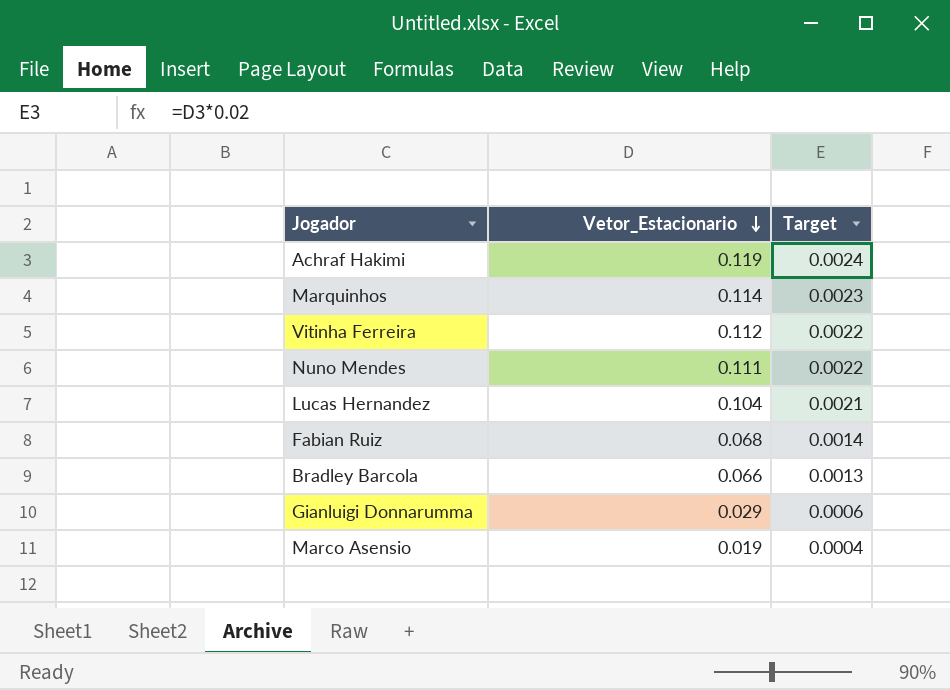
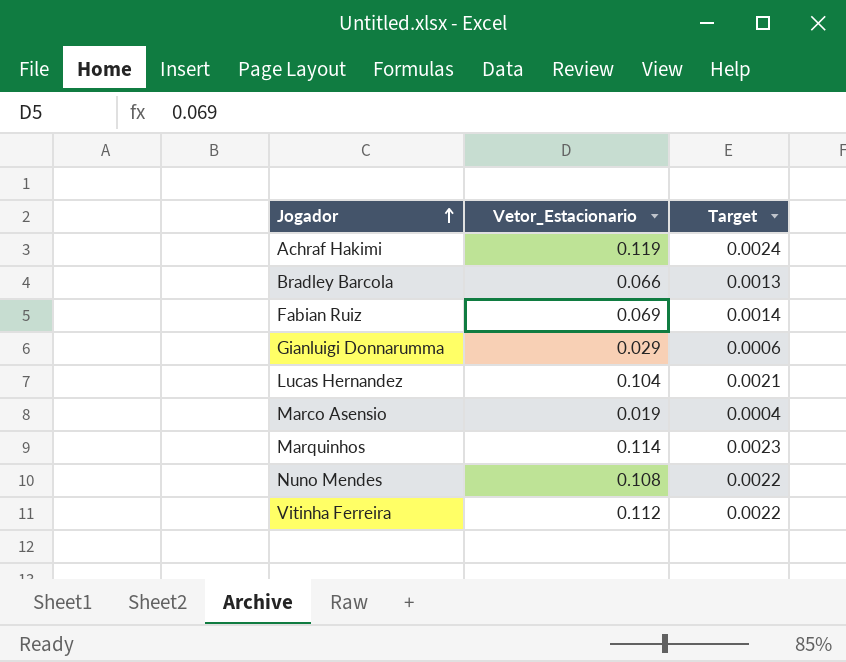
row order: Vetor_Estacionario descending -> Jogador ascending
Fabian Ruiz | Vetor_Estacionario: 0.068 -> 0.069
Nuno Mendes | Vetor_Estacionario: 0.111 -> 0.108

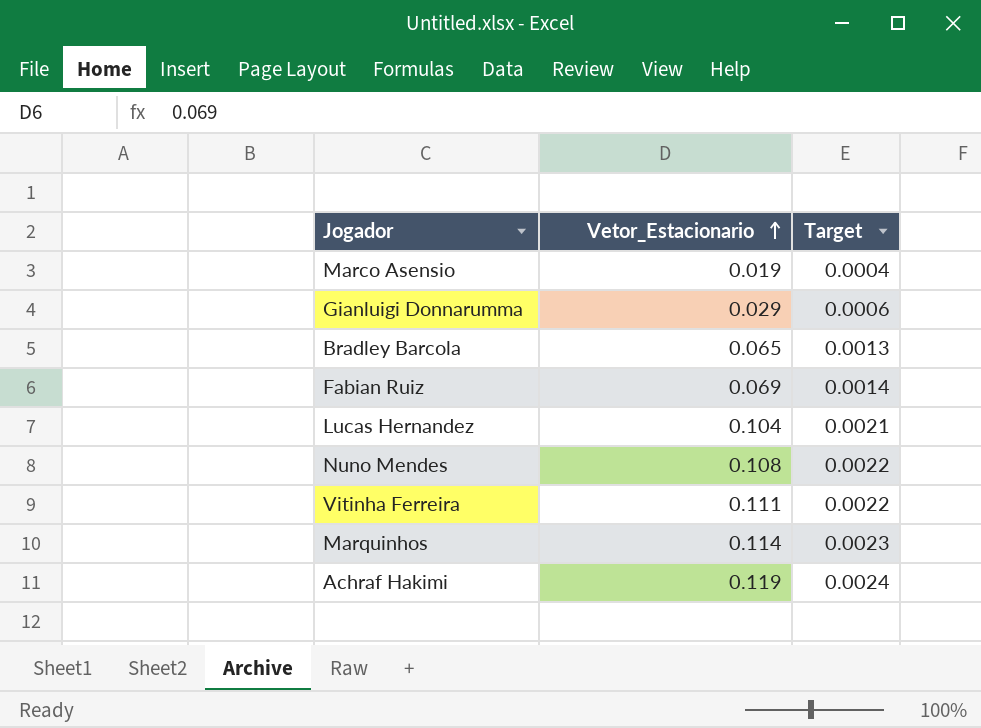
row order: Jogador ascending -> Vetor_Estacionario ascending
Bradley Barcola | Vetor_Estacionario: 0.066 -> 0.065
Vitinha Ferreira | Vetor_Estacionario: 0.112 -> 0.111

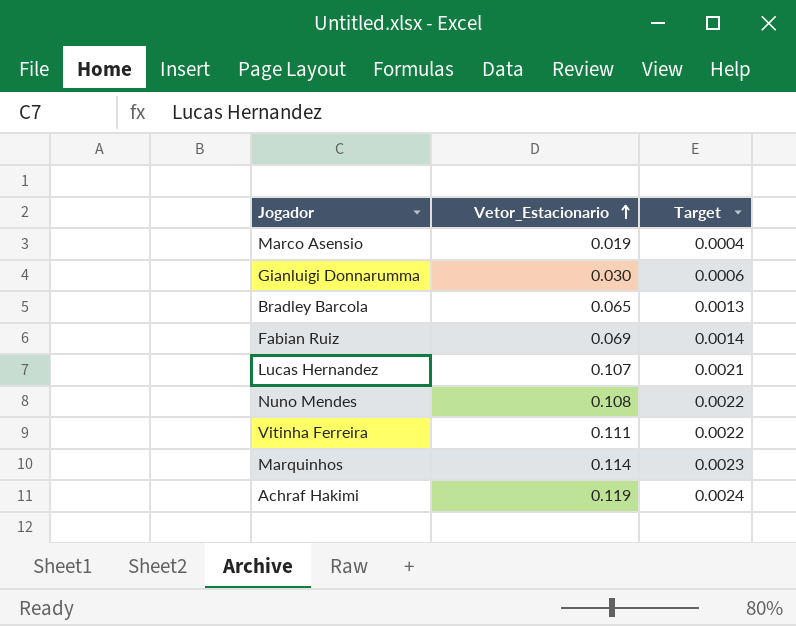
Gianluigi Donnarumma | Vetor_Estacionario: 0.029 -> 0.030
Lucas Hernandez | Vetor_Estacionario: 0.104 -> 0.107

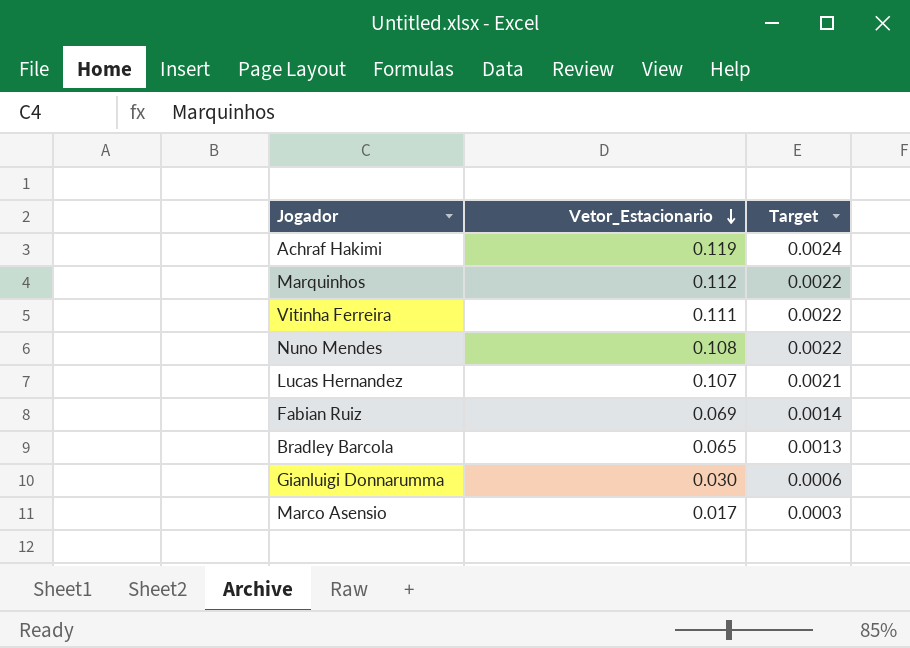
row order: Vetor_Estacionario ascending -> Vetor_Estacionario descending
Marquinhos | Vetor_Estacionario: 0.114 -> 0.112
Marquinhos | Target: 0.0023 -> 0.0022
Marco Asensio | Vetor_Estacionario: 0.019 -> 0.017
Marco Asensio | Target: 0.0004 -> 0.0003

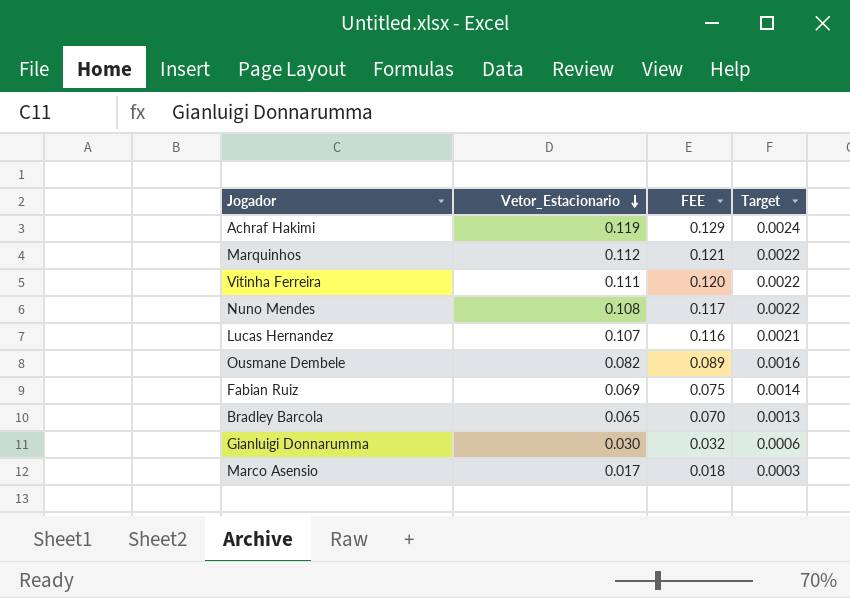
column FEE | formula: none -> [Vetor_Estacionario] * 1.08
row Ousmane Dembele: none -> 0.082 | 0.089 | 0.0016

